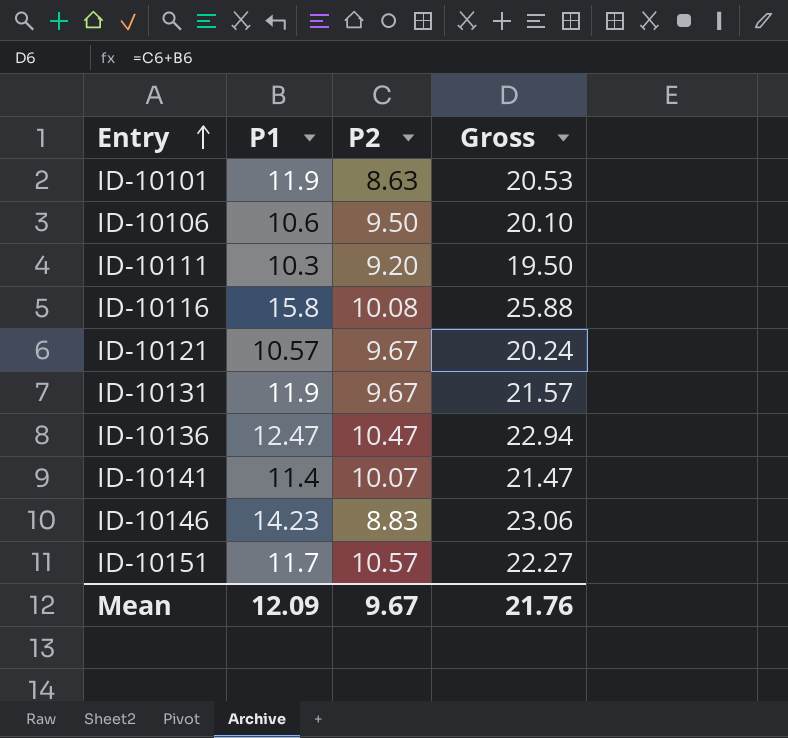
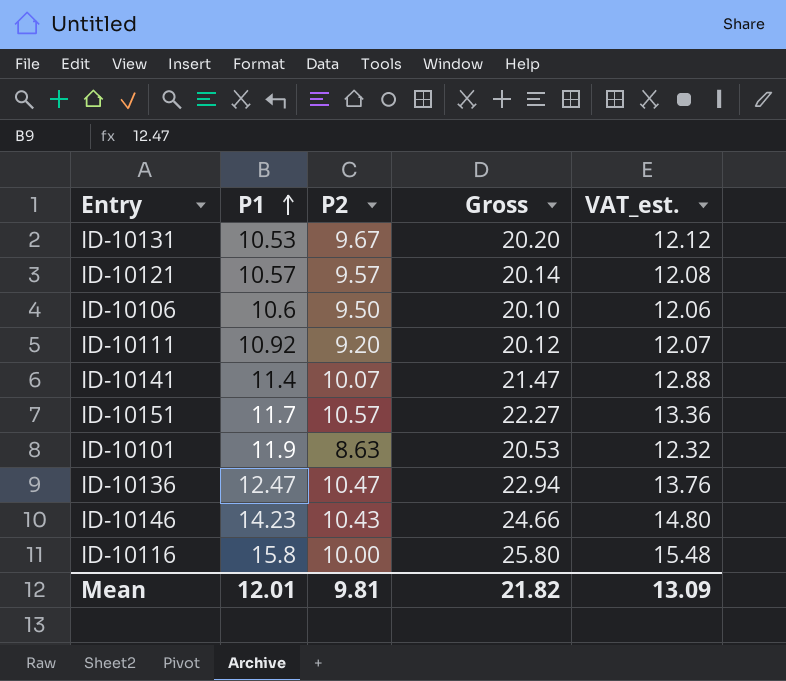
row order: Entry ascending -> P1 ascending
column VAT_est. | formula: none -> [Gross] * 0.6
ID-10131 | P1: 11.9 -> 10.53
ID-10131 | Gross: 21.57 -> 20.20
ID-10121 | P2: 9.67 -> 9.57
ID-10121 | Gross: 20.24 -> 20.14
ID-10111 | P1: 10.3 -> 10.92
ID-10111 | Gross: 19.50 -> 20.12
ID-10146 | P2: 8.83 -> 10.43
ID-10146 | Gross: 23.06 -> 24.66
ID-10116 | P2: 10.08 -> 10.00
ID-10116 | Gross: 25.88 -> 25.80
Mean | P1: 12.09 -> 12.01
Mean | P2: 9.67 -> 9.81
Mean | Gross: 21.76 -> 21.82

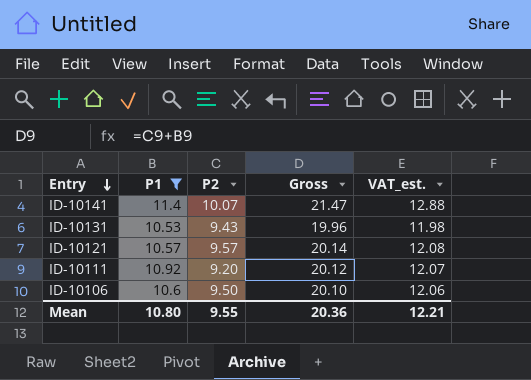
filter: none -> P1 <= 11.4
row order: P1 ascending -> Entry descending
ID-10131 | P2: 9.67 -> 9.43
ID-10131 | Gross: 20.20 -> 19.96
ID-10131 | VAT_est.: 12.12 -> 11.98
Mean | P1: 12.01 -> 10.80
Mean | P2: 9.81 -> 9.55
Mean | Gross: 21.82 -> 20.36
Mean | VAT_est.: 13.09 -> 12.21

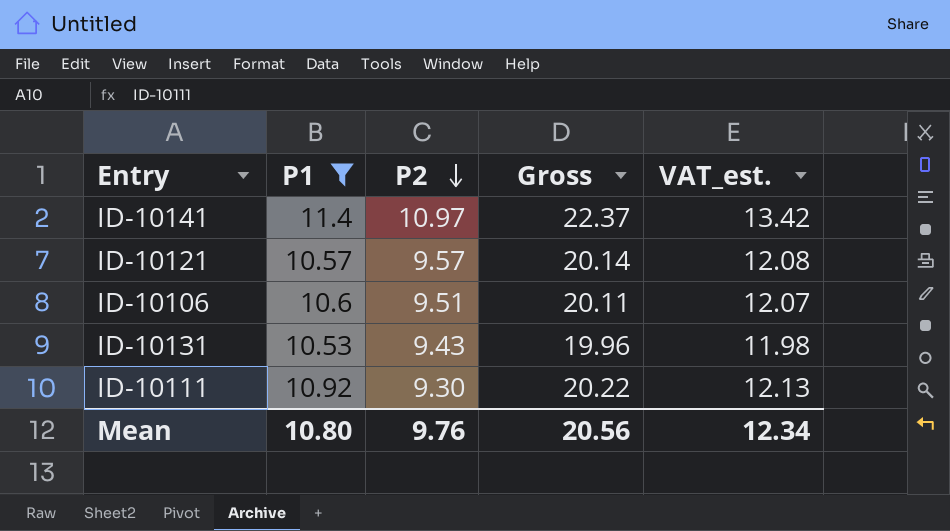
row order: Entry descending -> P2 descending
ID-10141 | P2: 10.07 -> 10.97
ID-10141 | Gross: 21.47 -> 22.37
ID-10141 | VAT_est.: 12.88 -> 13.42
ID-10106 | P2: 9.50 -> 9.51
ID-10106 | Gross: 20.10 -> 20.11
ID-10106 | VAT_est.: 12.06 -> 12.07
ID-10111 | P2: 9.20 -> 9.30
ID-10111 | Gross: 20.12 -> 20.22
ID-10111 | VAT_est.: 12.07 -> 12.13
Mean | P2: 9.55 -> 9.76
Mean | Gross: 20.36 -> 20.56
Mean | VAT_est.: 12.21 -> 12.34

